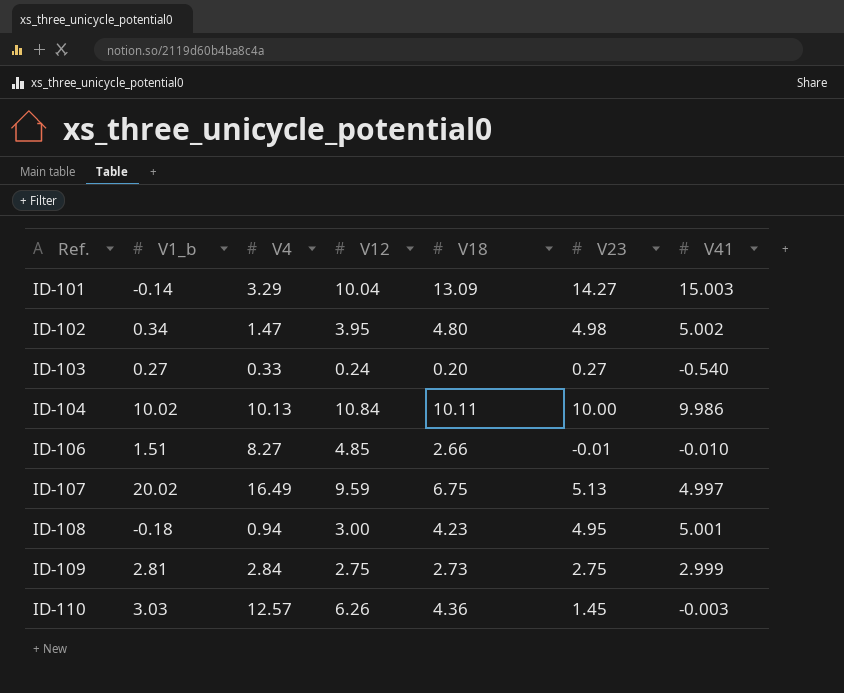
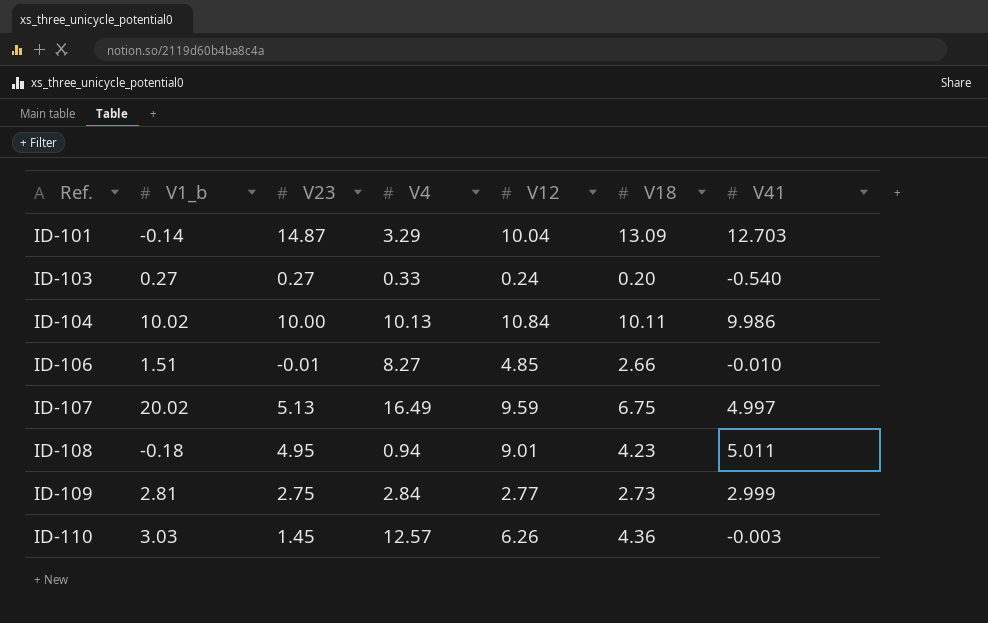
column V23 | position: 6 -> 3
row ID-102: 0.34 | 1.47 | 3.95 | 4.80 | 4.98 | 5.002 -> none
ID-101 | V23: 14.27 -> 14.87
ID-101 | V41: 15.003 -> 12.703
ID-108 | V12: 3.00 -> 9.01
ID-108 | V41: 5.001 -> 5.011
ID-109 | V12: 2.75 -> 2.77

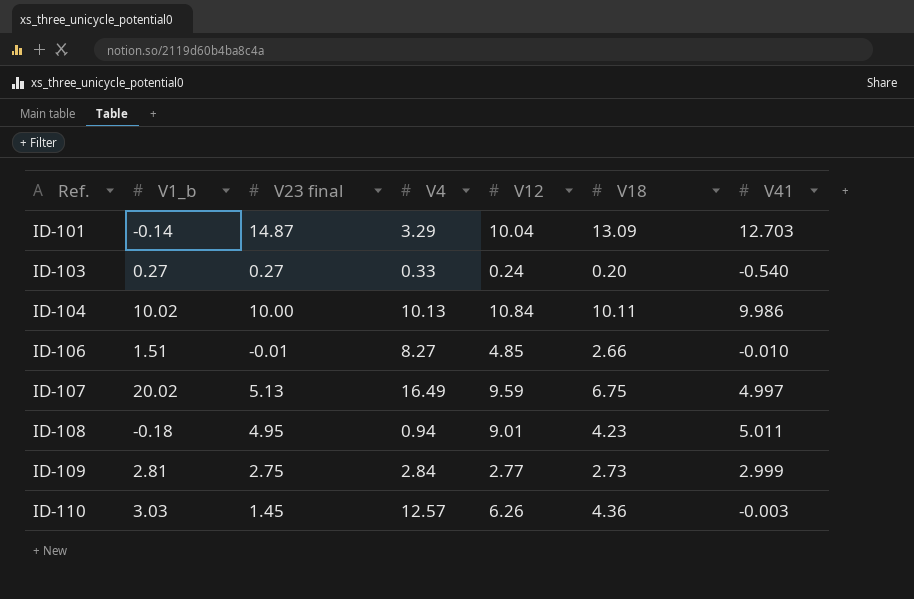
column name: V23 -> V23 final

